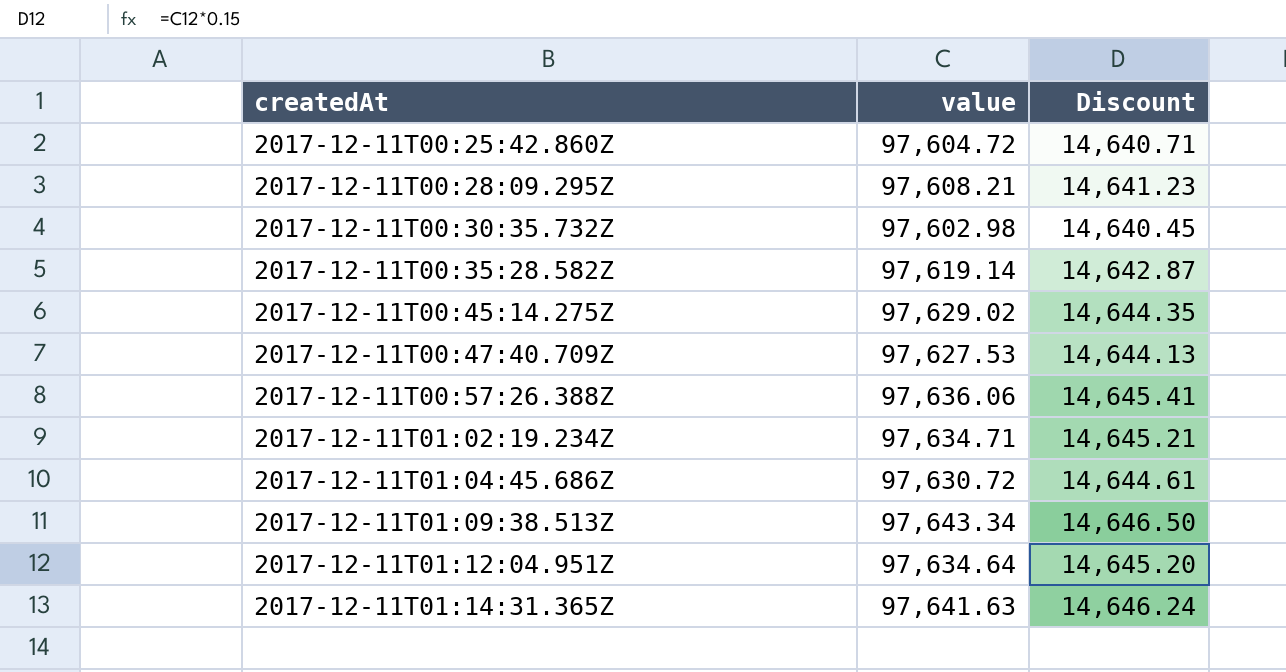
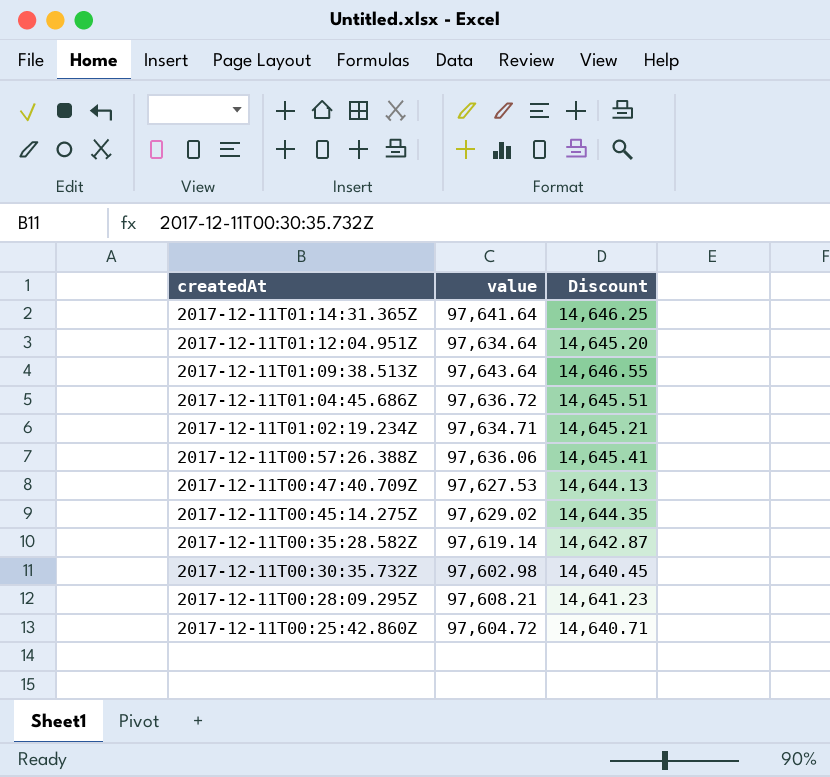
row order: createdAt ascending -> createdAt descending
2017-12-11T01:14:31.365Z | value: 97,641.63 -> 97,641.64
2017-12-11T01:14:31.365Z | Discount: 14,646.24 -> 14,646.25
2017-12-11T01:09:38.513Z | value: 97,643.34 -> 97,643.64
2017-12-11T01:09:38.513Z | Discount: 14,646.50 -> 14,646.55
2017-12-11T01:04:45.686Z | value: 97,630.72 -> 97,636.72
2017-12-11T01:04:45.686Z | Discount: 14,644.61 -> 14,645.51

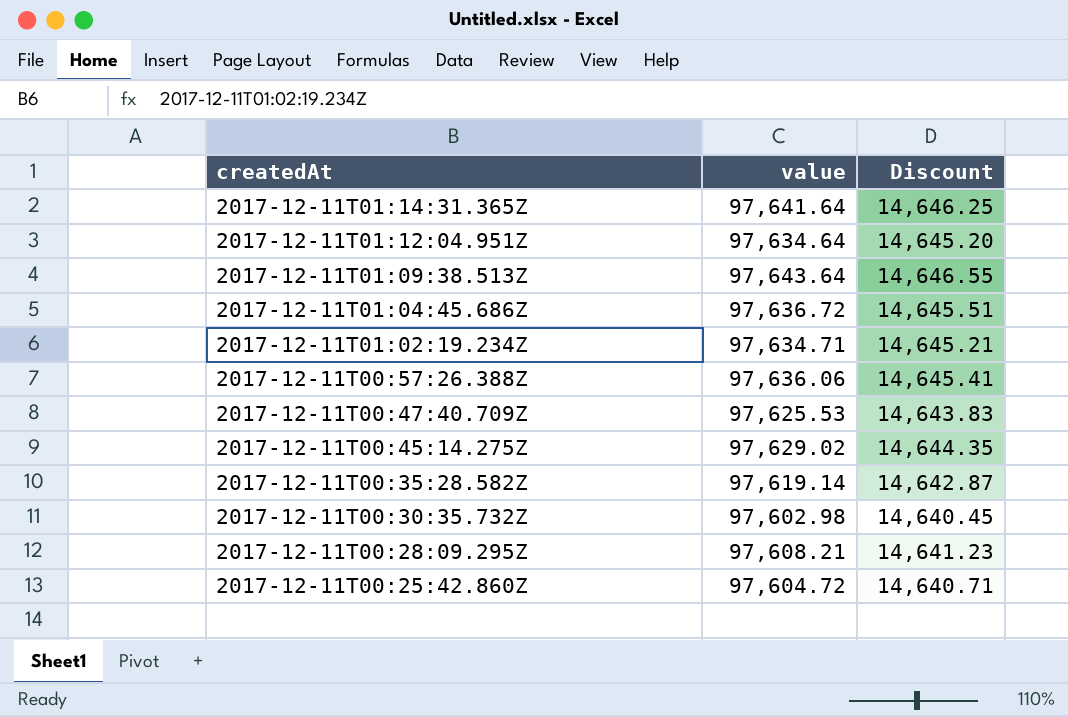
2017-12-11T00:47:40.709Z | value: 97,627.53 -> 97,625.53
2017-12-11T00:47:40.709Z | Discount: 14,644.13 -> 14,643.83

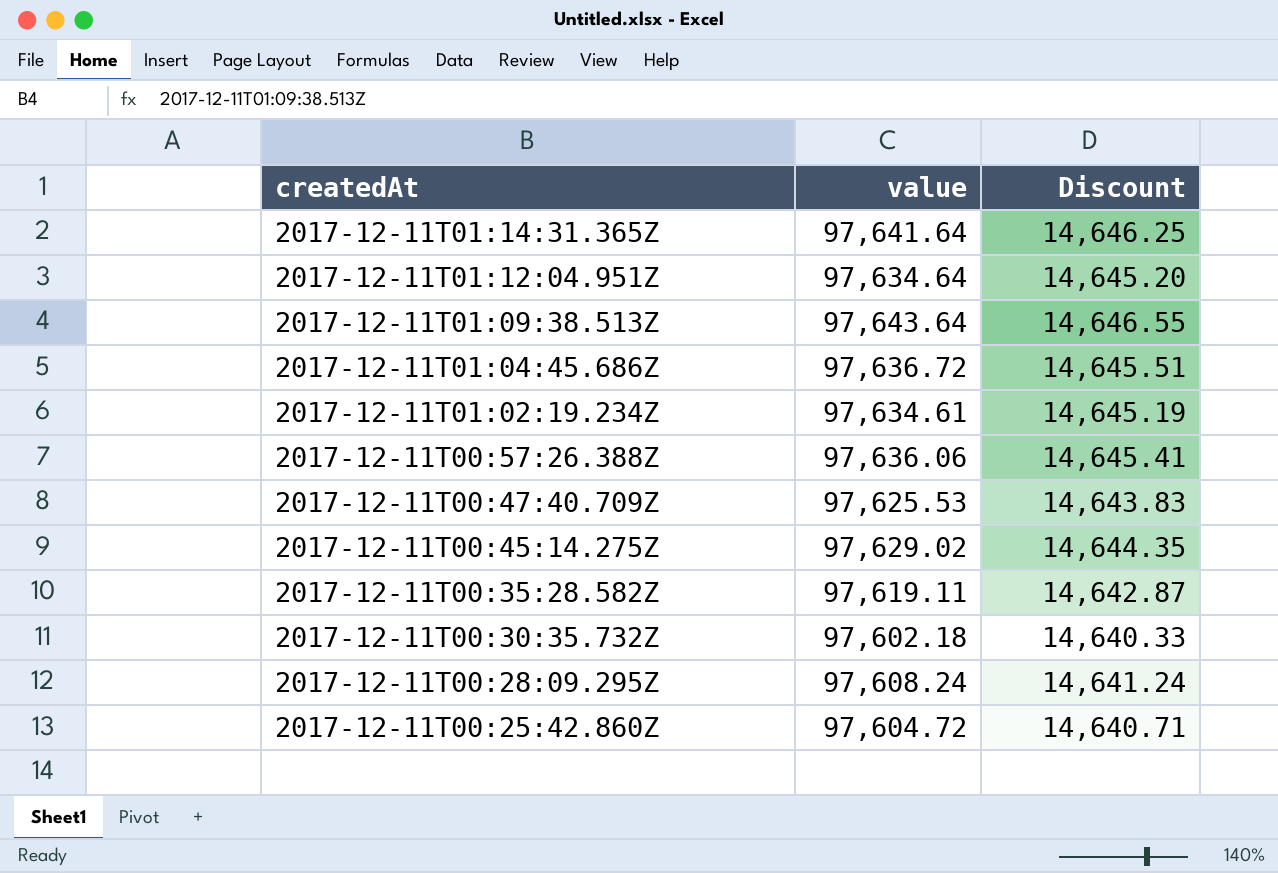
2017-12-11T01:02:19.234Z | value: 97,634.71 -> 97,634.61
2017-12-11T01:02:19.234Z | Discount: 14,645.21 -> 14,645.19
2017-12-11T00:35:28.582Z | value: 97,619.14 -> 97,619.11
2017-12-11T00:30:35.732Z | value: 97,602.98 -> 97,602.18
2017-12-11T00:30:35.732Z | Discount: 14,640.45 -> 14,640.33
2017-12-11T00:28:09.295Z | value: 97,608.21 -> 97,608.24
2017-12-11T00:28:09.295Z | Discount: 14,641.23 -> 14,641.24

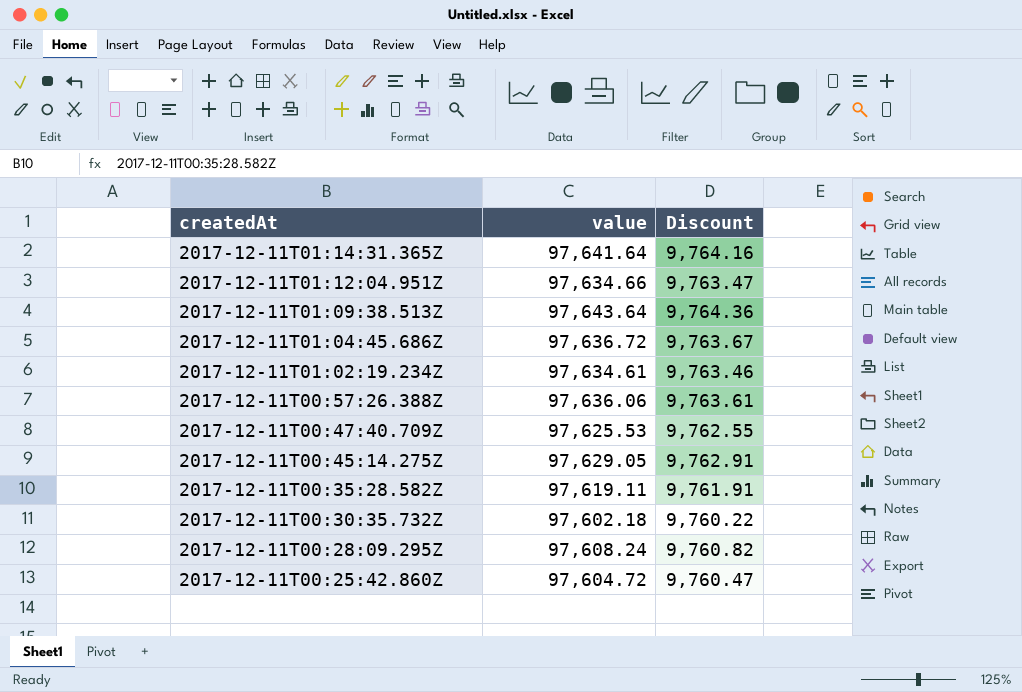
column Discount | formula: [value] * 0.15 -> [value] * 0.1
2017-12-11T01:12:04.951Z | value: 97,634.64 -> 97,634.66
2017-12-11T00:45:14.275Z | value: 97,629.02 -> 97,629.05

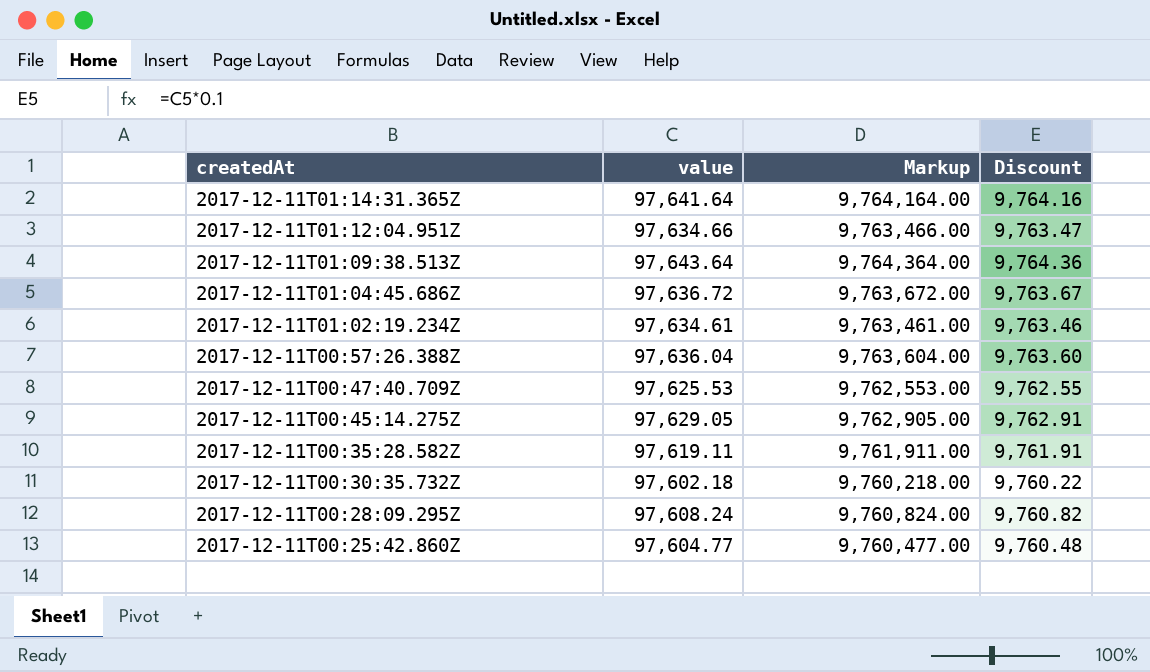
column Markup | formula: none -> [value] * 100
2017-12-11T00:57:26.388Z | value: 97,636.06 -> 97,636.04
2017-12-11T00:57:26.388Z | Discount: 9,763.61 -> 9,763.60
2017-12-11T00:25:42.860Z | value: 97,604.72 -> 97,604.77
2017-12-11T00:25:42.860Z | Discount: 9,760.47 -> 9,760.48

